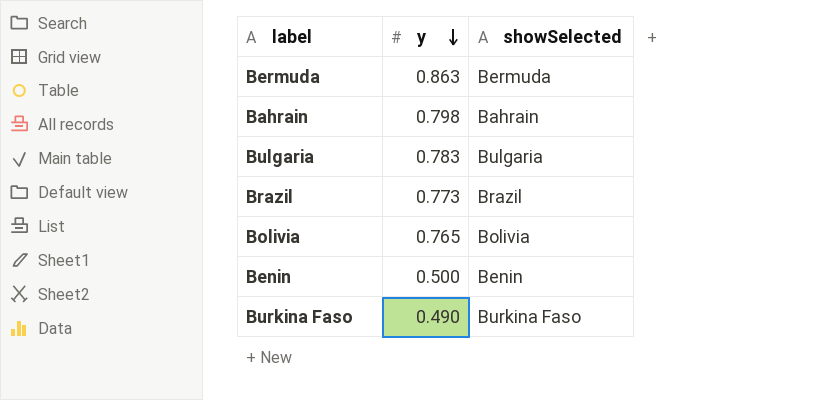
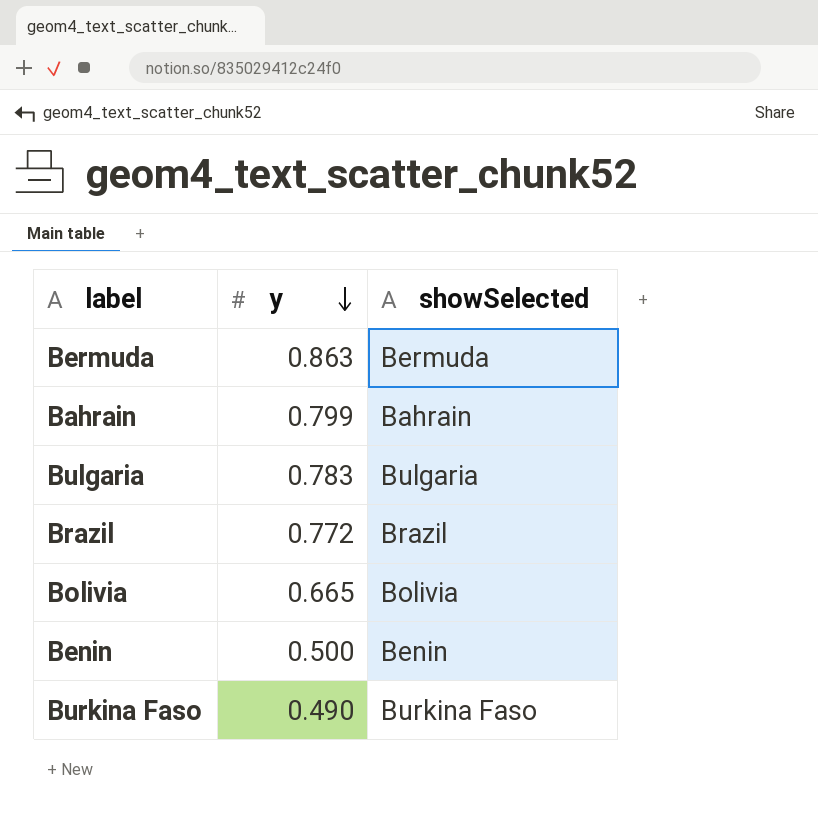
Bahrain | y: 0.798 -> 0.799
Brazil | y: 0.773 -> 0.772
Bolivia | y: 0.765 -> 0.665

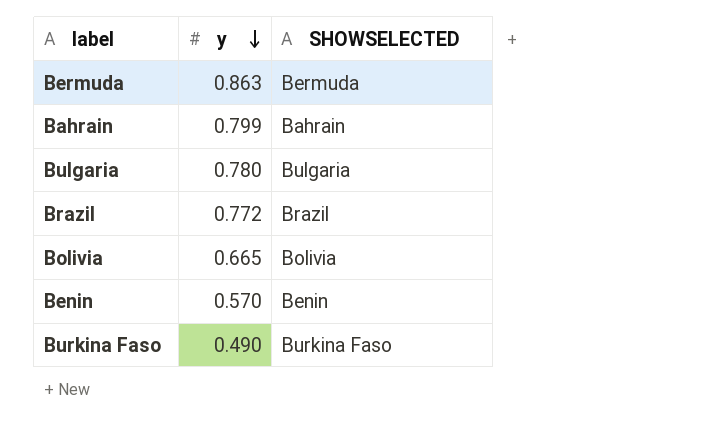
column name: showSelected -> SHOWSELECTED
Bulgaria | y: 0.783 -> 0.780
Benin | y: 0.500 -> 0.570

